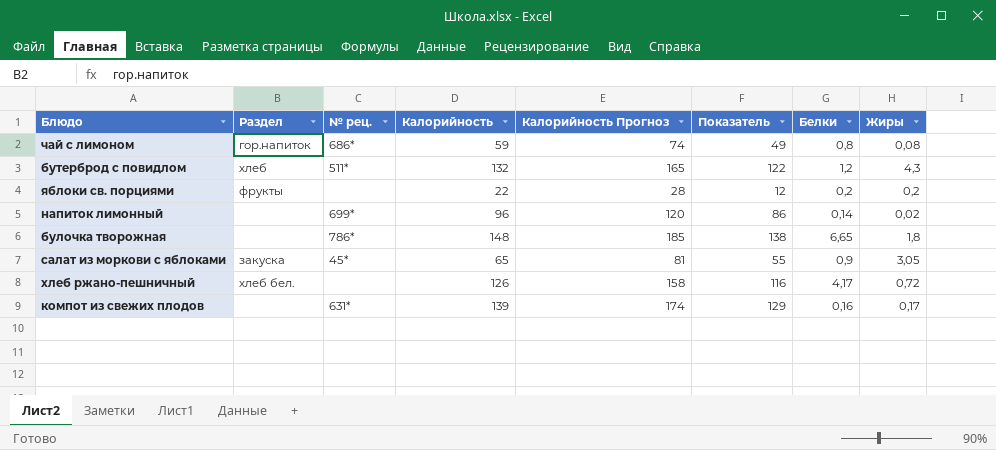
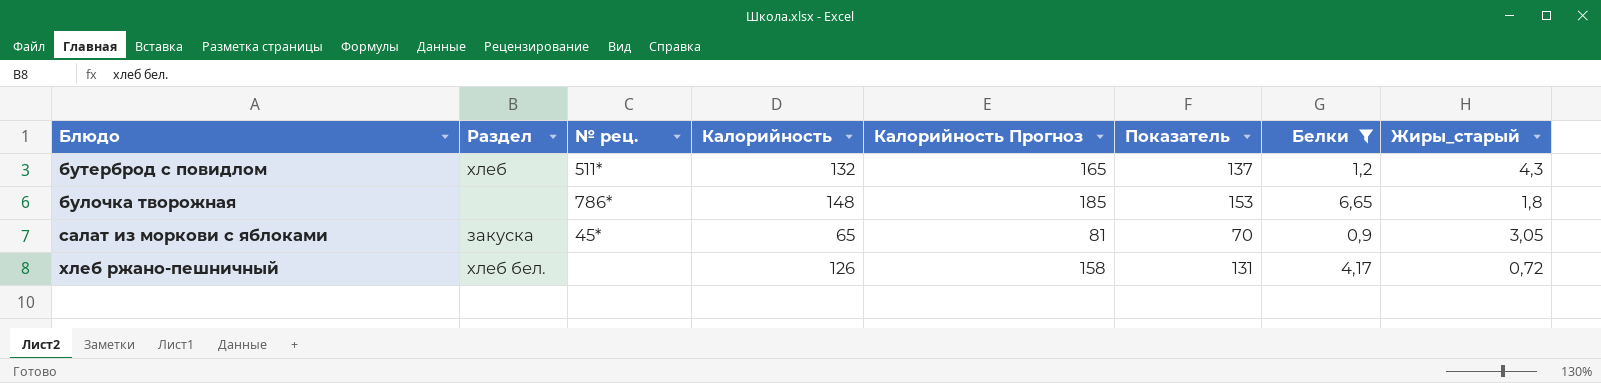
filter: none -> Белки >= 0,9
column Показатель | formula: [Калорийность] - 10 -> [Калорийность] + 5
column name: Жиры -> Жиры_старый

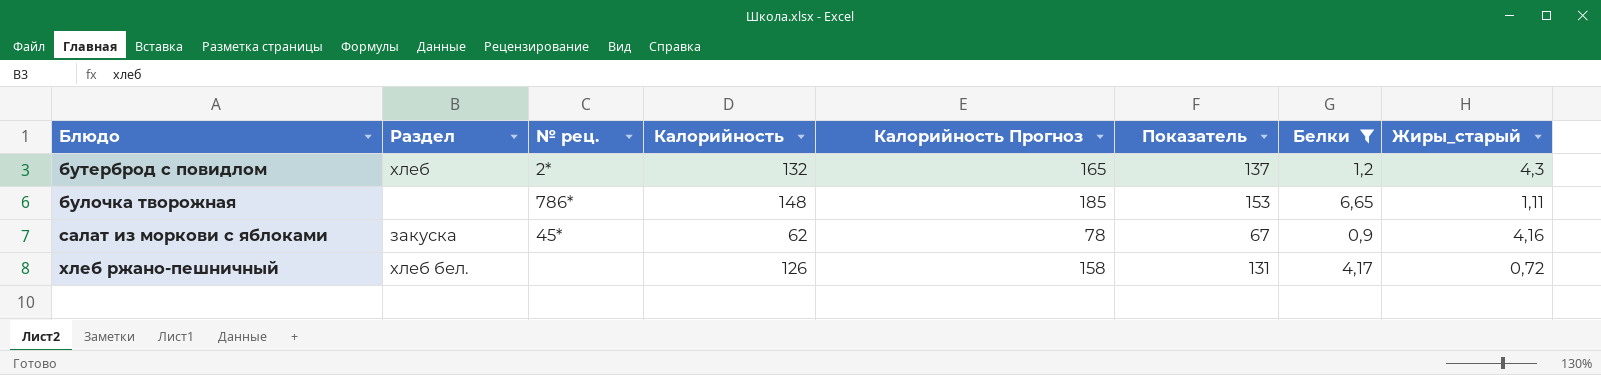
бутерброд с повидлом | № рец.: 511* -> 2*
булочка творожная | Жиры_старый: 1,8 -> 1,11
салат из моркови с яблоками | Калорийность: 65 -> 62
салат из моркови с яблоками | Калорийность Прогноз: 81 -> 78
салат из моркови с яблоками | Показатель: 70 -> 67
салат из моркови с яблоками | Жиры_старый: 3,05 -> 4,16

